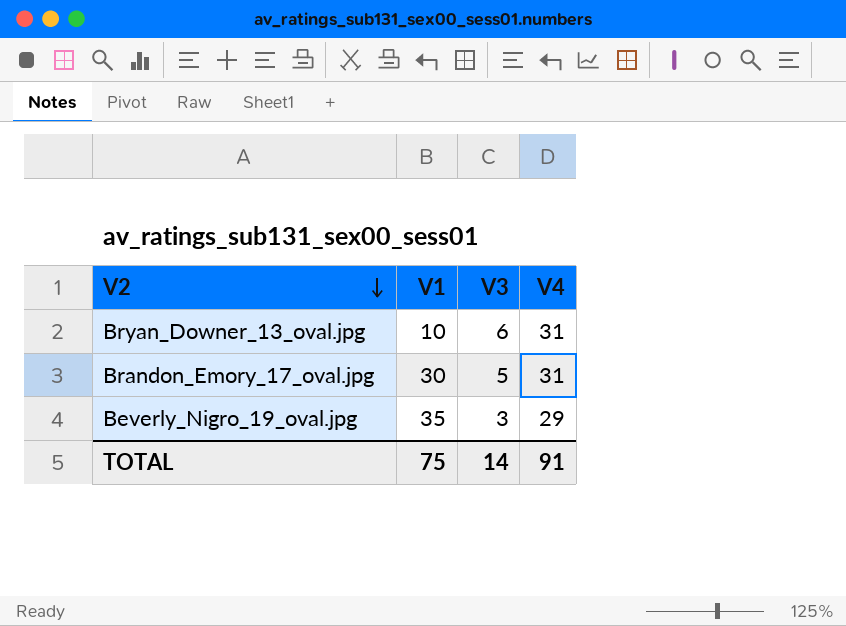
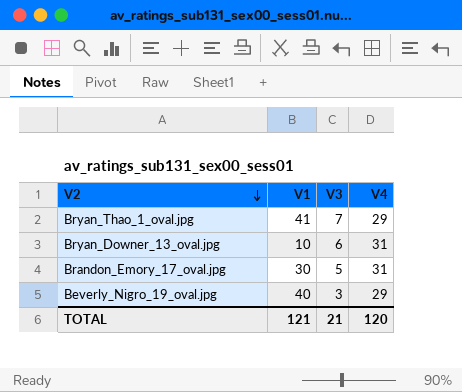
row Bryan_Thao_1_oval.jpg: none -> 41 | 7 | 29
Beverly_Nigro_19_oval.jpg | V1: 35 -> 40
TOTAL | V1: 75 -> 121
TOTAL | V3: 14 -> 21
TOTAL | V4: 91 -> 120

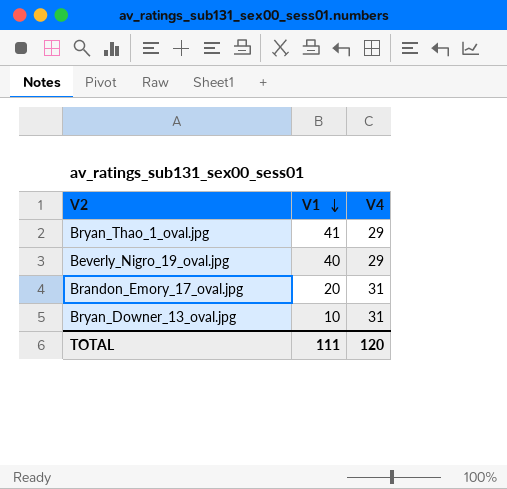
row order: V2 descending -> V1 descending
column V3 | position: 3 -> none
Brandon_Emory_17_oval.jpg | V1: 30 -> 20
TOTAL | V1: 121 -> 111

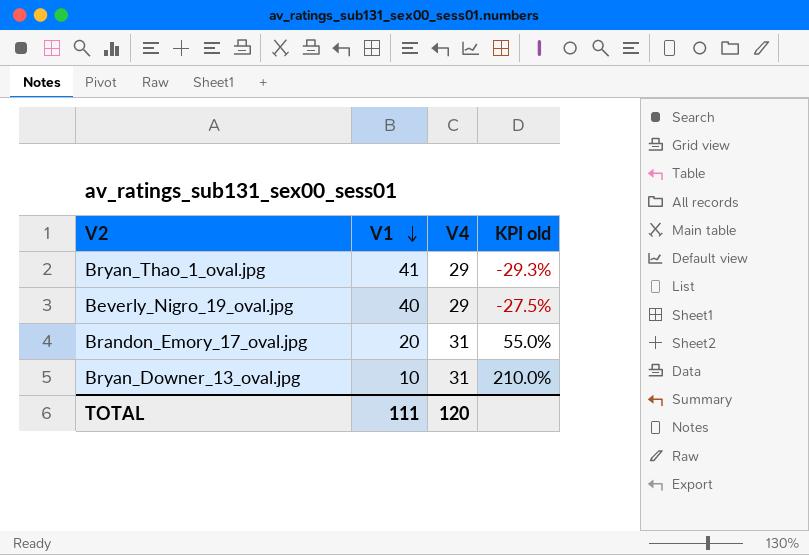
column KPI old | formula: none -> ([V4] - [V1]) / [V1]

